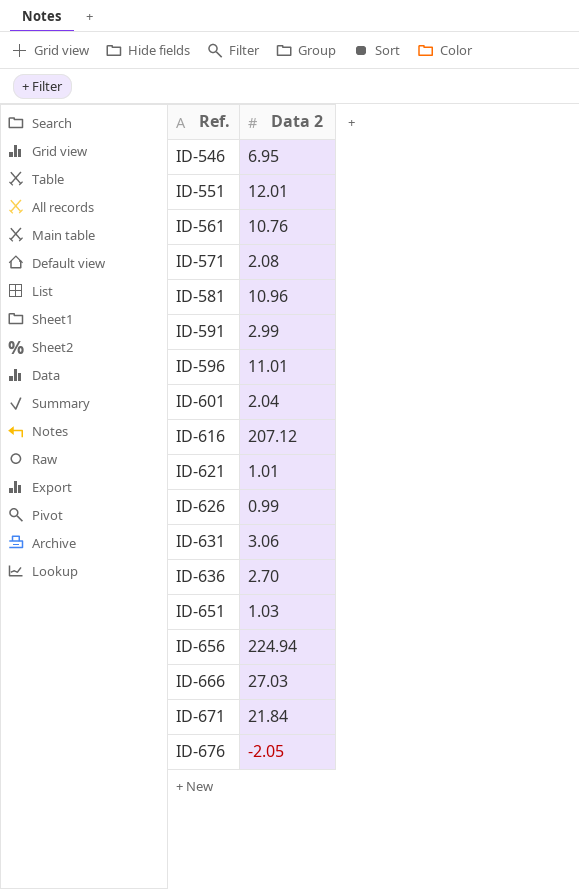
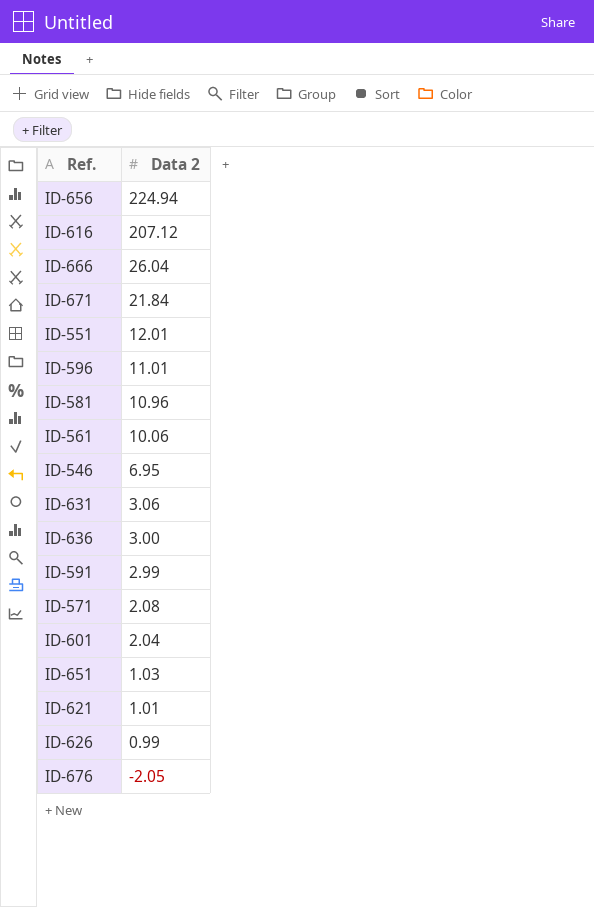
row order: Ref. ascending -> Data 2 descending
ID-666 | Data 2: 27.03 -> 26.04
ID-561 | Data 2: 10.76 -> 10.06
ID-636 | Data 2: 2.70 -> 3.00

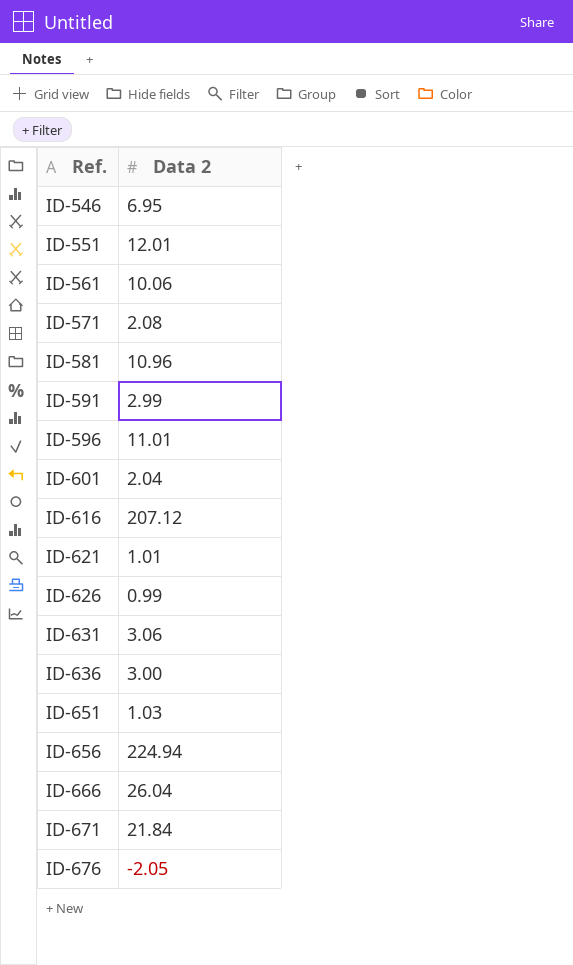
row order: Data 2 descending -> Ref. ascending

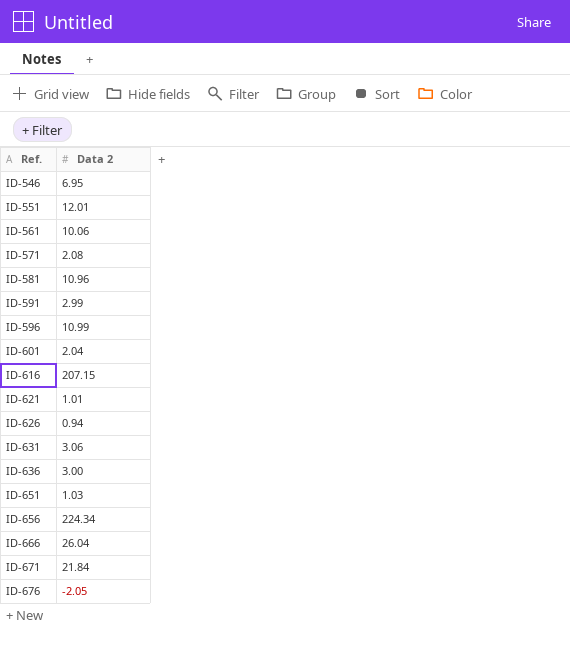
ID-596 | Data 2: 11.01 -> 10.99
ID-616 | Data 2: 207.12 -> 207.15
ID-626 | Data 2: 0.99 -> 0.94
ID-656 | Data 2: 224.94 -> 224.34

